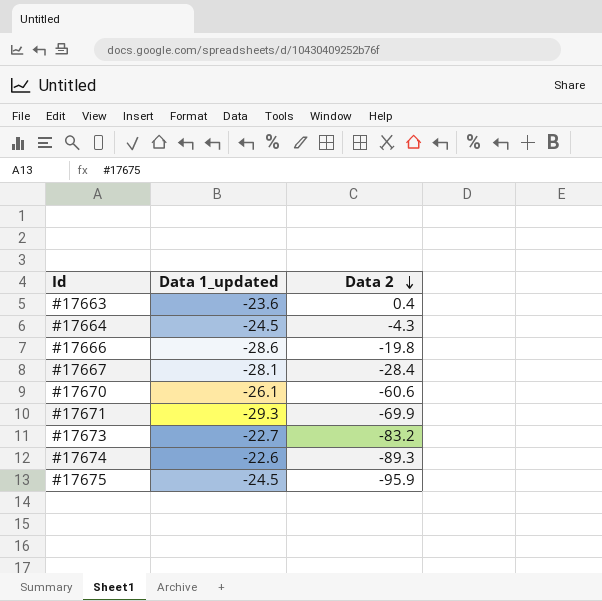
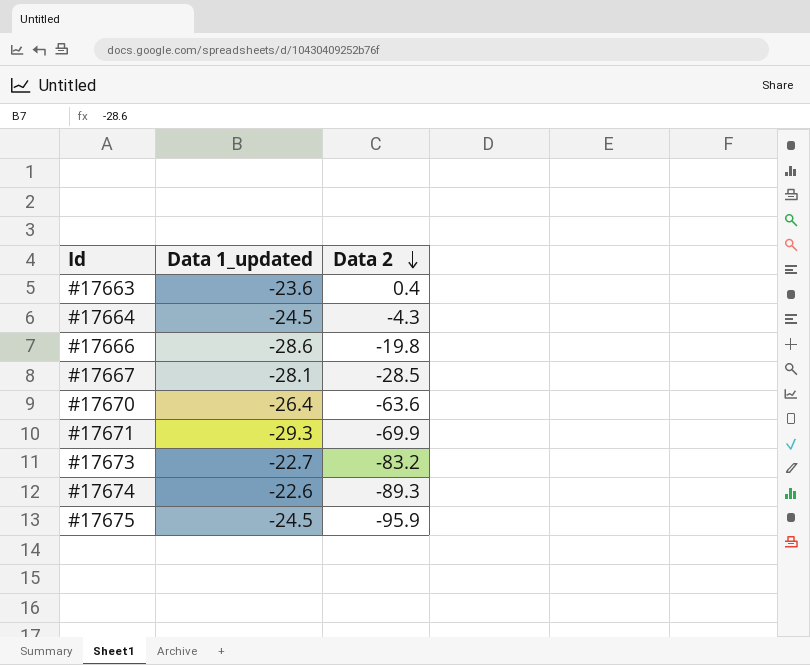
#17667 | Data 2: -28.4 -> -28.5
#17670 | Data 1_updated: -26.1 -> -26.4
#17670 | Data 2: -60.6 -> -63.6

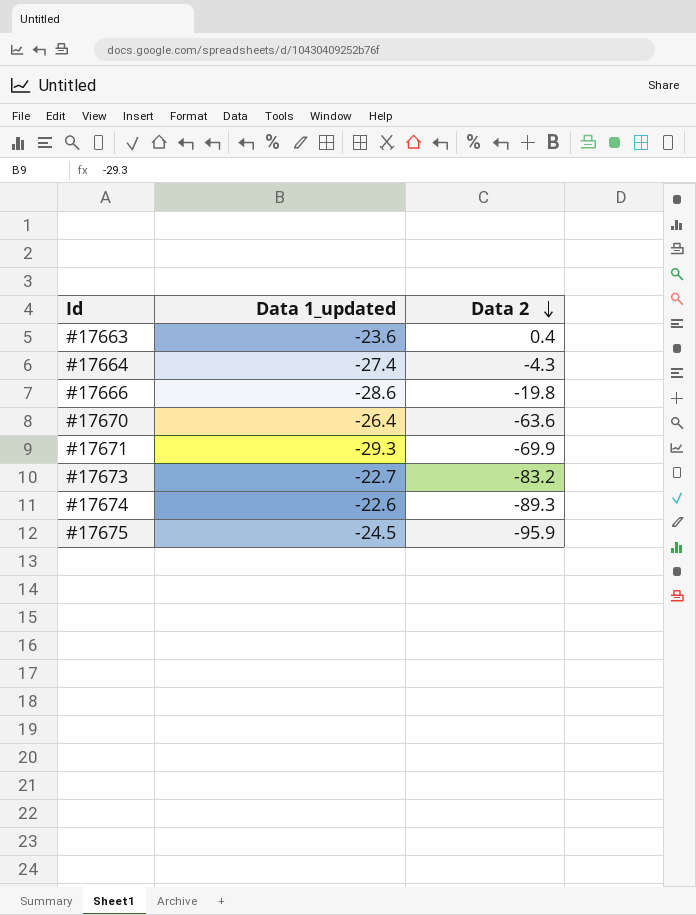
row #17667: -28.1 | -28.5 -> none
#17664 | Data 1_updated: -24.5 -> -27.4

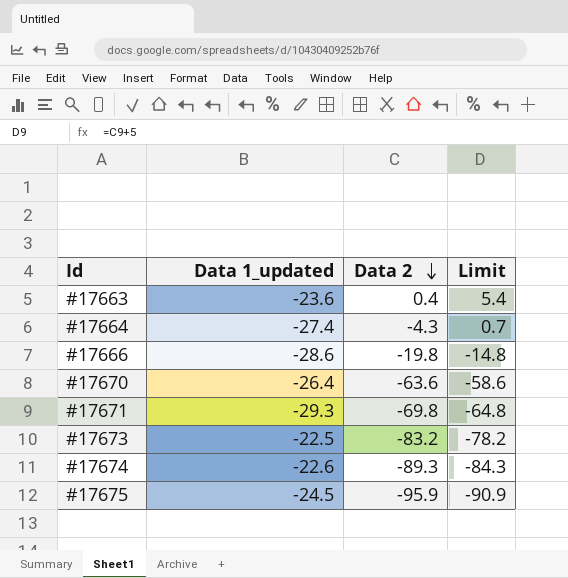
column Limit | formula: none -> [Data 2] + 5
#17671 | Data 2: -69.9 -> -69.8
#17673 | Data 1_updated: -22.7 -> -22.5

